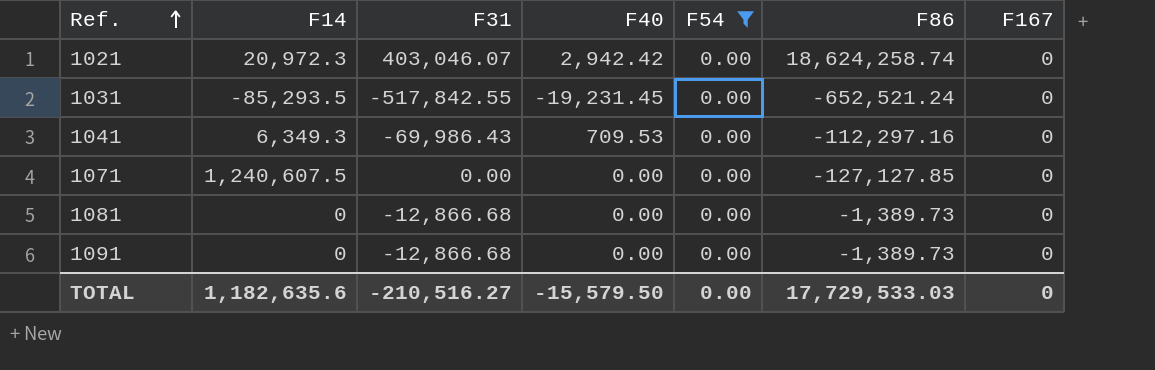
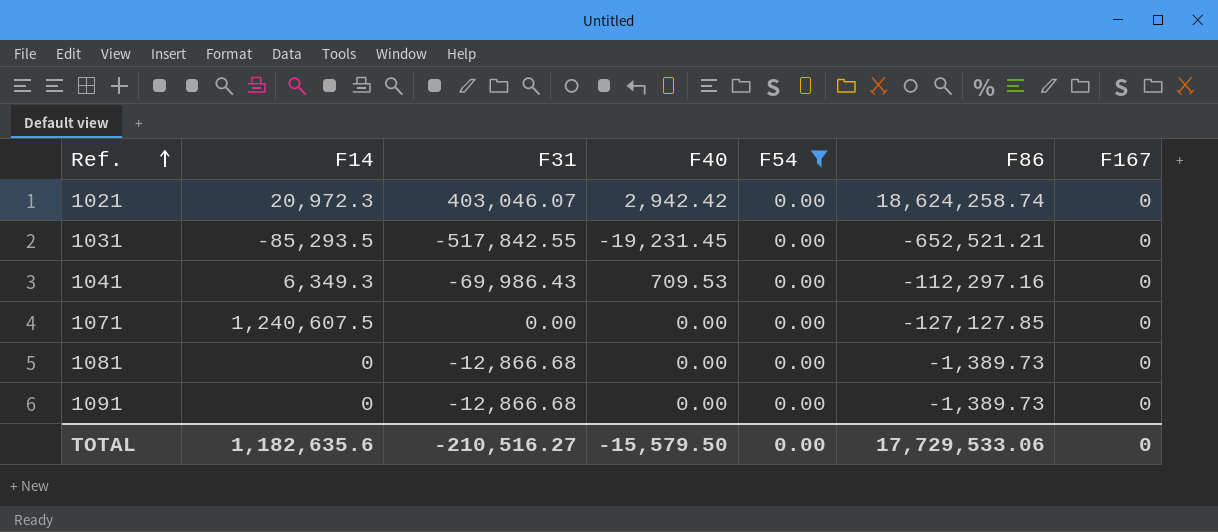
1031 | F86: -652,521.24 -> -652,521.21
TOTAL | F86: 17,729,533.03 -> 17,729,533.06

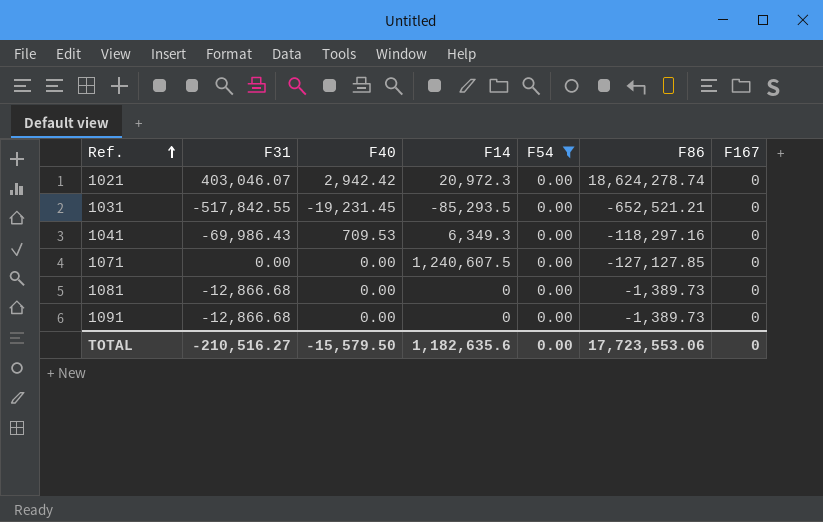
column F14 | position: 2 -> 4
1021 | F86: 18,624,258.74 -> 18,624,278.74
1041 | F86: -112,297.16 -> -118,297.16
TOTAL | F86: 17,729,533.06 -> 17,723,553.06

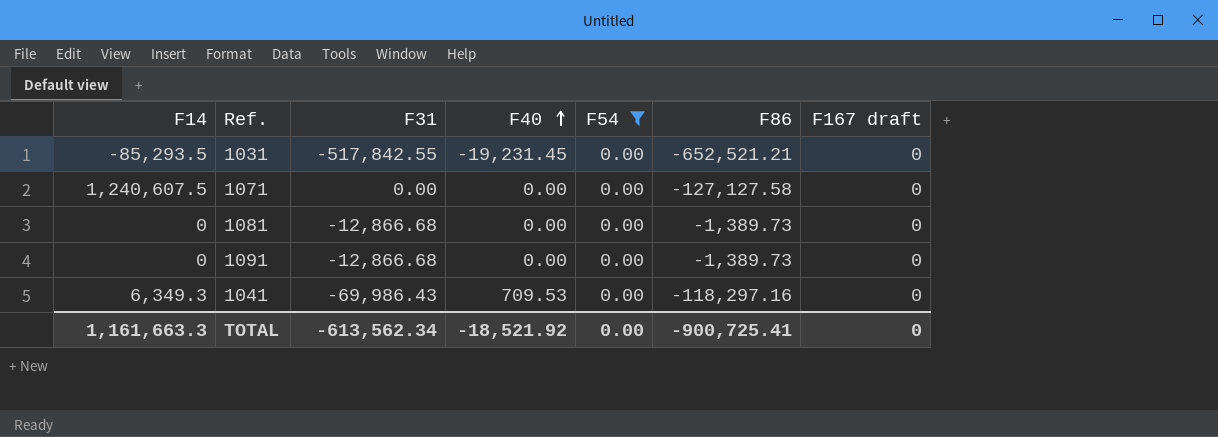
row order: Ref. ascending -> F40 ascending
column F14 | position: 4 -> 1
column name: F167 -> F167 draft
row 1021: 403,046.07 | 2,942.42 | 20,972.3 | 0.00 | 18,624,278.74 | 0 -> none
1071 | F86: -127,127.85 -> -127,127.58
TOTAL | F14: 1,182,635.6 -> 1,161,663.3
TOTAL | F31: -210,516.27 -> -613,562.34
TOTAL | F40: -15,579.50 -> -18,521.92
TOTAL | F86: 17,723,553.06 -> -900,725.41

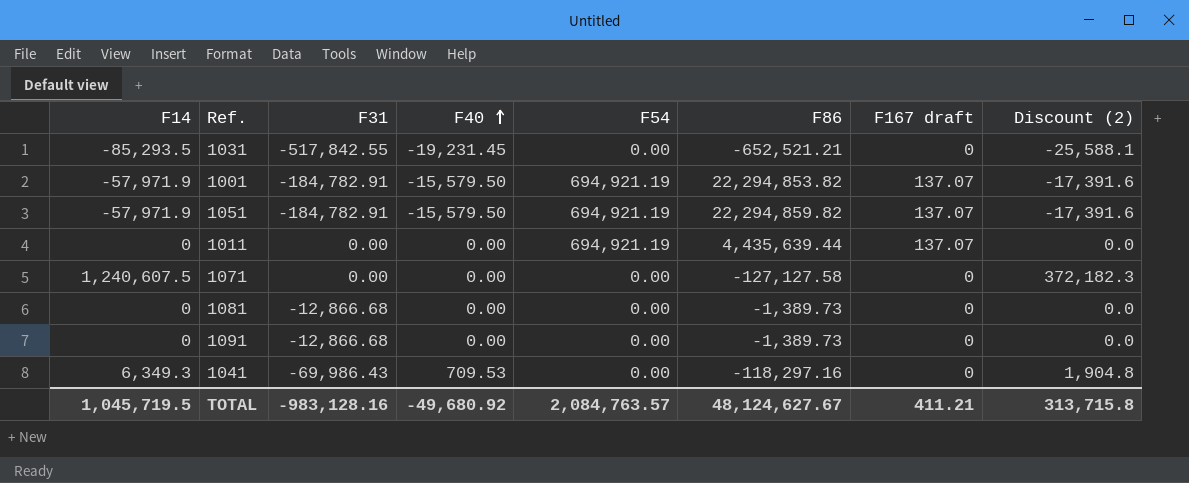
filter: F54 = 0.00 -> none
column Discount (2) | formula: none -> [F14] * 0.3
TOTAL | F14: 1,161,663.3 -> 1,045,719.5
TOTAL | F31: -613,562.34 -> -983,128.16
TOTAL | F40: -18,521.92 -> -49,680.92
TOTAL | F54: 0.00 -> 2,084,763.57
TOTAL | F86: -900,725.41 -> 48,124,627.67
TOTAL | F167 draft: 0 -> 411.21

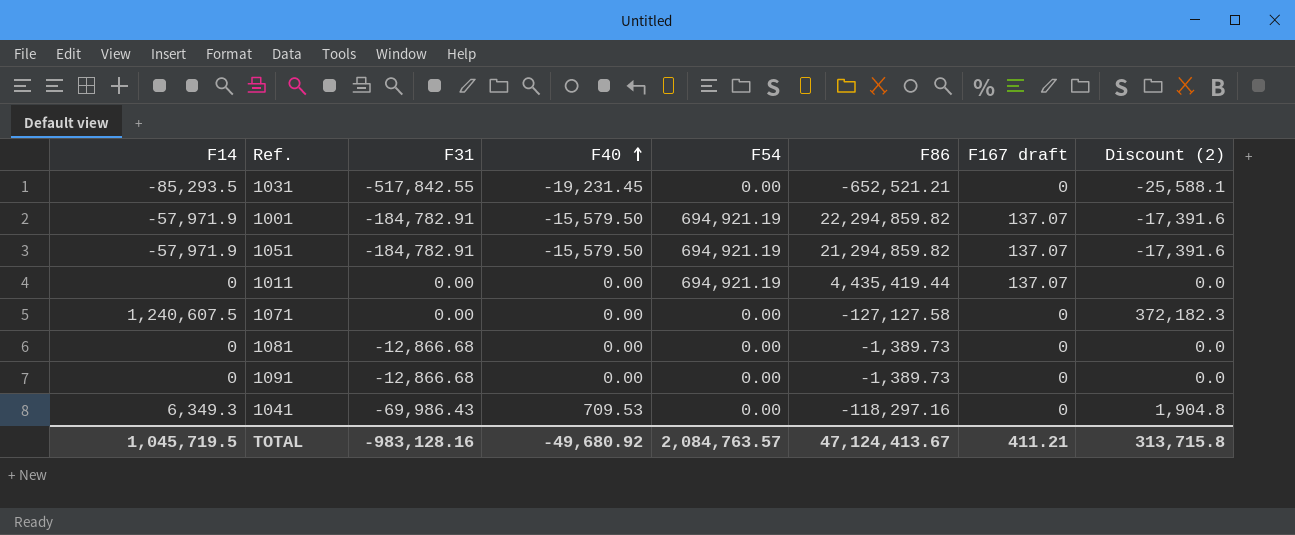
1001 | F86: 22,294,853.82 -> 22,294,859.82
1051 | F86: 22,294,859.82 -> 21,294,859.82
1011 | F86: 4,435,639.44 -> 4,435,419.44
TOTAL | F86: 48,124,627.67 -> 47,124,413.67

